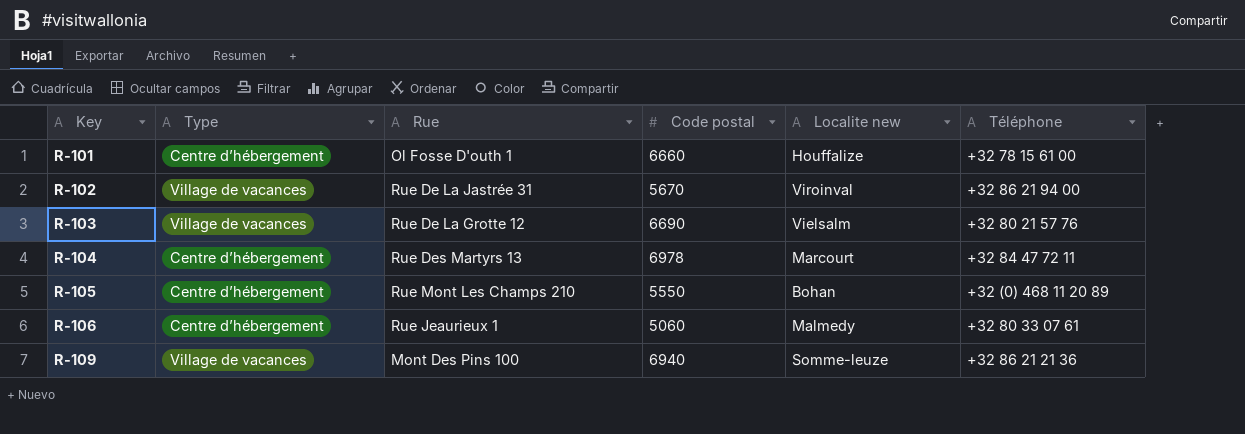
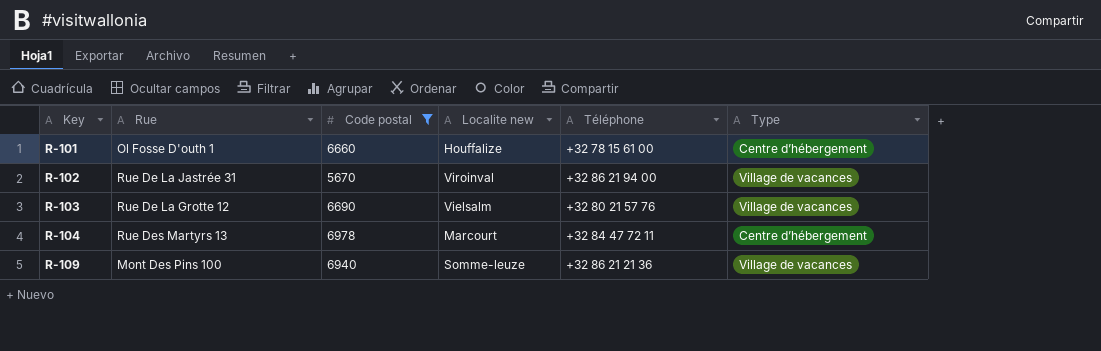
filter: none -> Code postal >= 5670
column Type | position: 2 -> 6

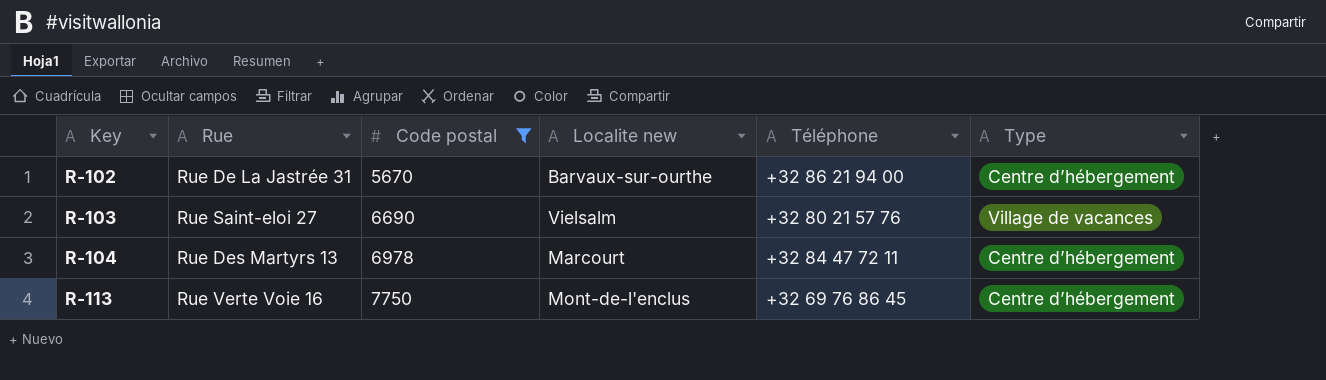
row R-101: Ol Fosse D'outh 1 | 6660 | Houffalize | +32 78 15 61 00 | Centre d’hébergement -> none
row R-109: Mont Des Pins 100 | 6940 | Somme-leuze | +32 86 21 21 36 | Village de vacances -> none
R-102 | Localite new: Viroinval -> Barvaux-sur-ourthe
R-102 | Type: Village de vacances -> Centre d’hébergement
R-103 | Rue: Rue De La Grotte 12 -> Rue Saint-eloi 27
row R-113: none -> Rue Verte Voie 16 | 7750 | Mont-de-l'enclus | +32 69 76 86 45 | Centre d’hébergement

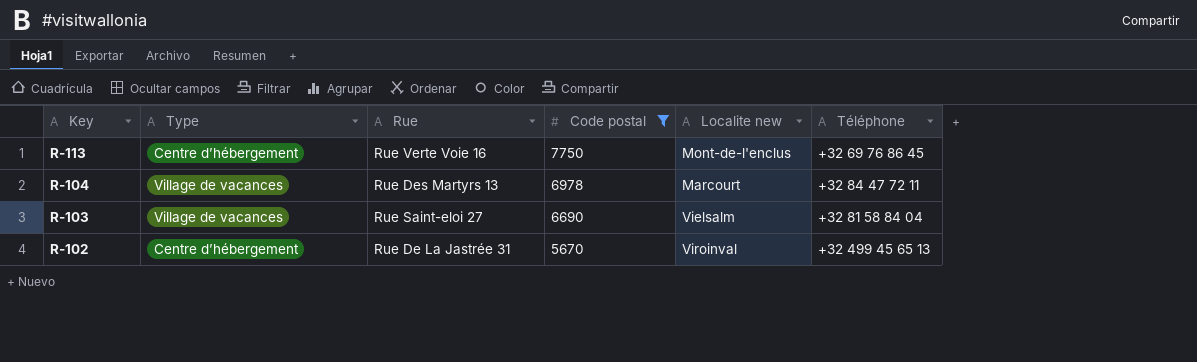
row order: Key ascending -> Key descending
column Type | position: 6 -> 2
R-104 | Type: Centre d’hébergement -> Village de vacances
R-103 | Téléphone: +32 80 21 57 76 -> +32 81 58 84 04
R-102 | Localite new: Barvaux-sur-ourthe -> Viroinval
R-102 | Téléphone: +32 86 21 94 00 -> +32 499 45 65 13

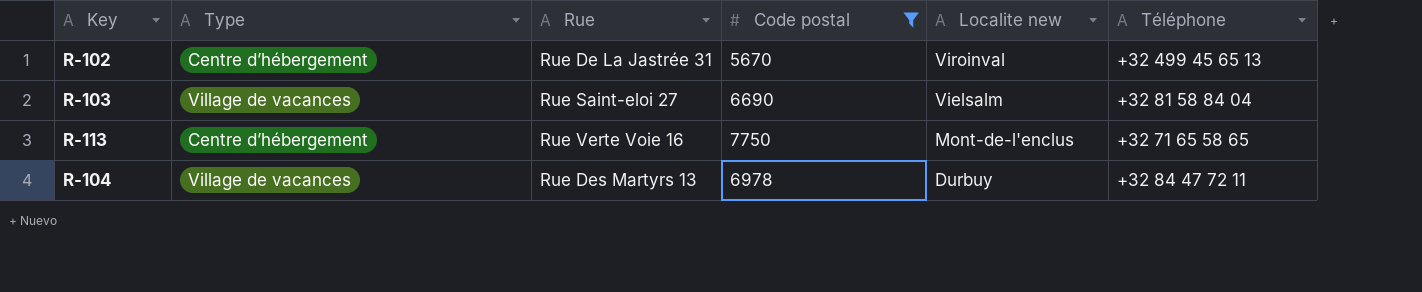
row order: Key descending -> Localite new descending
R-113 | Téléphone: +32 69 76 86 45 -> +32 71 65 58 65
R-104 | Localite new: Marcourt -> Durbuy

